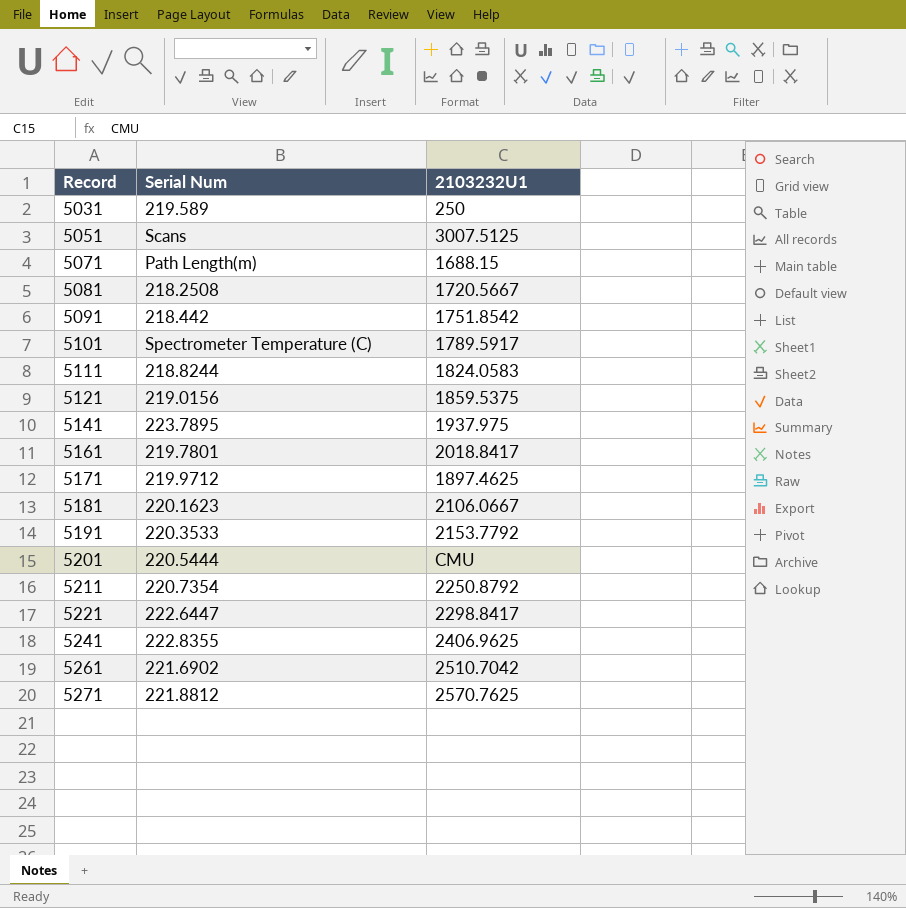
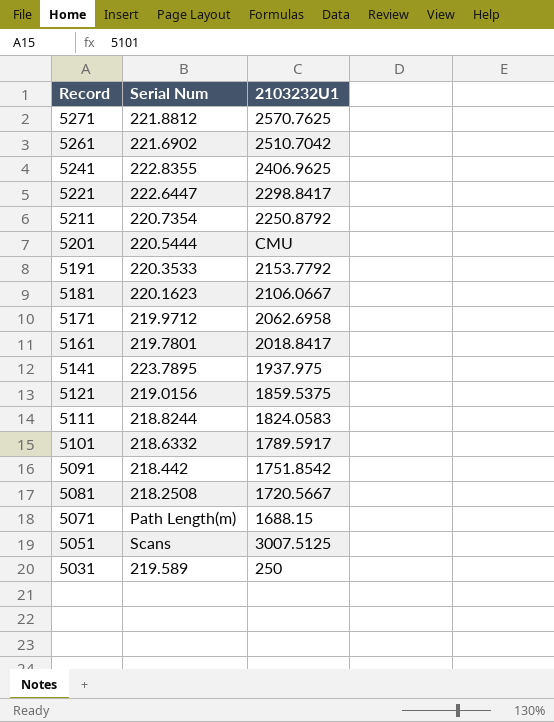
row order: Record ascending -> Record descending
5171 | 2103232U1: 1897.4625 -> 2062.6958
5101 | Serial Num: Spectrometer Temperature (C) -> 218.6332

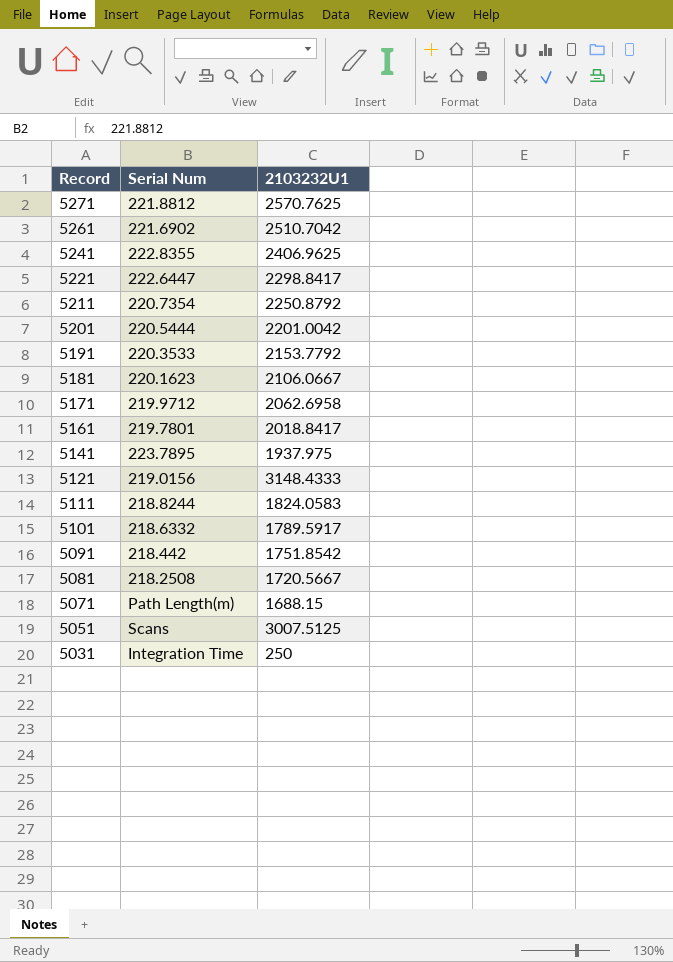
5201 | 2103232U1: CMU -> 2201.0042
5121 | 2103232U1: 1859.5375 -> 3148.4333
5031 | Serial Num: 219.589 -> Integration Time

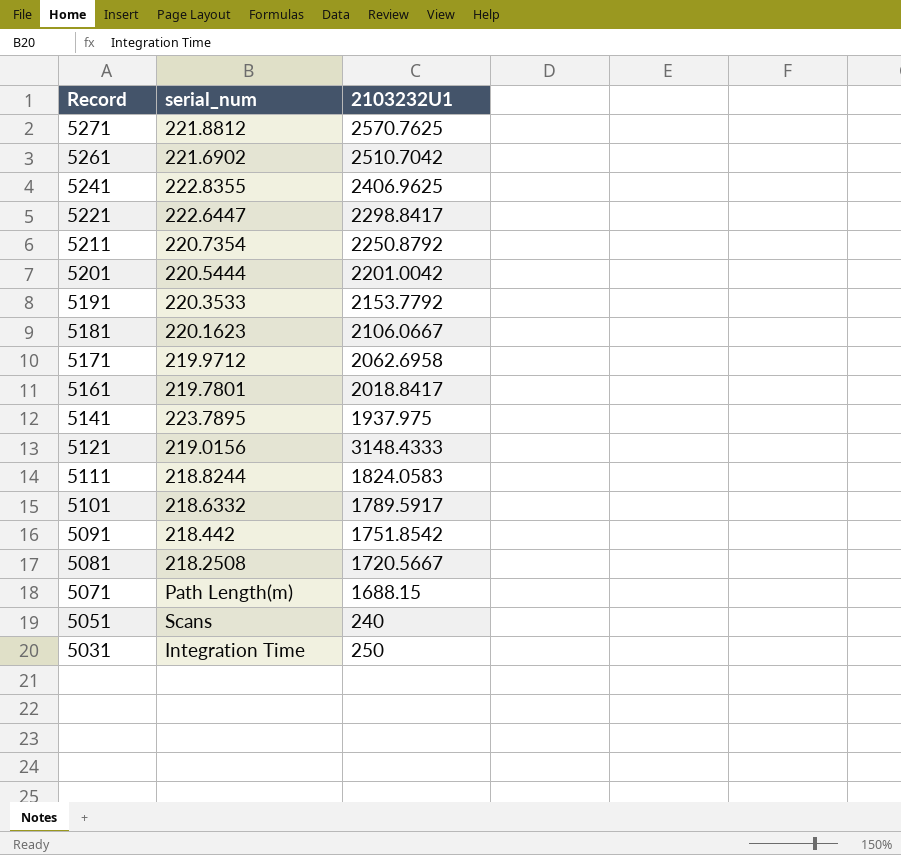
column name: Serial Num -> serial_num
5051 | 2103232U1: 3007.5125 -> 240

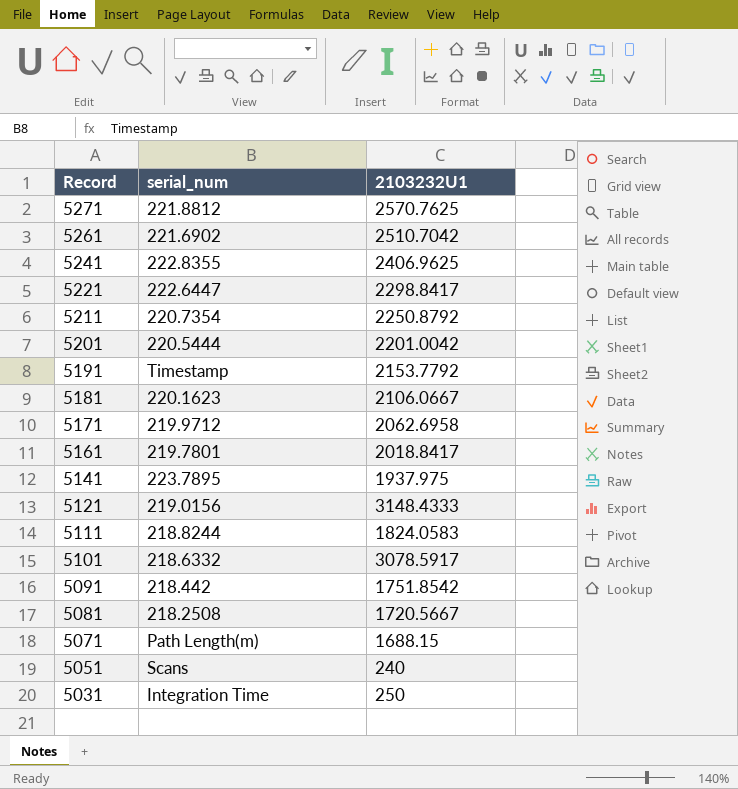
5191 | serial_num: 220.3533 -> Timestamp
5101 | 2103232U1: 1789.5917 -> 3078.5917

